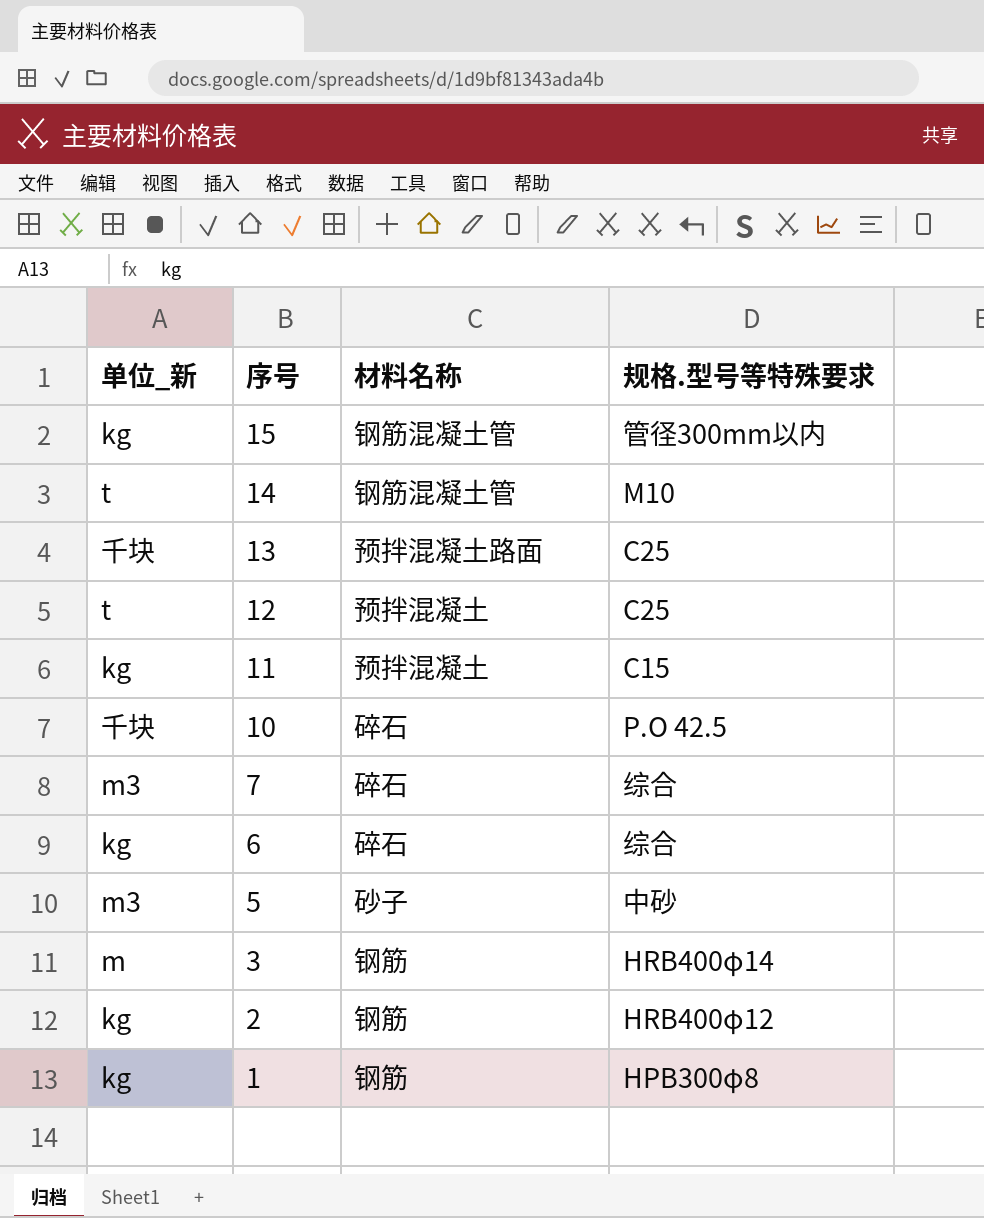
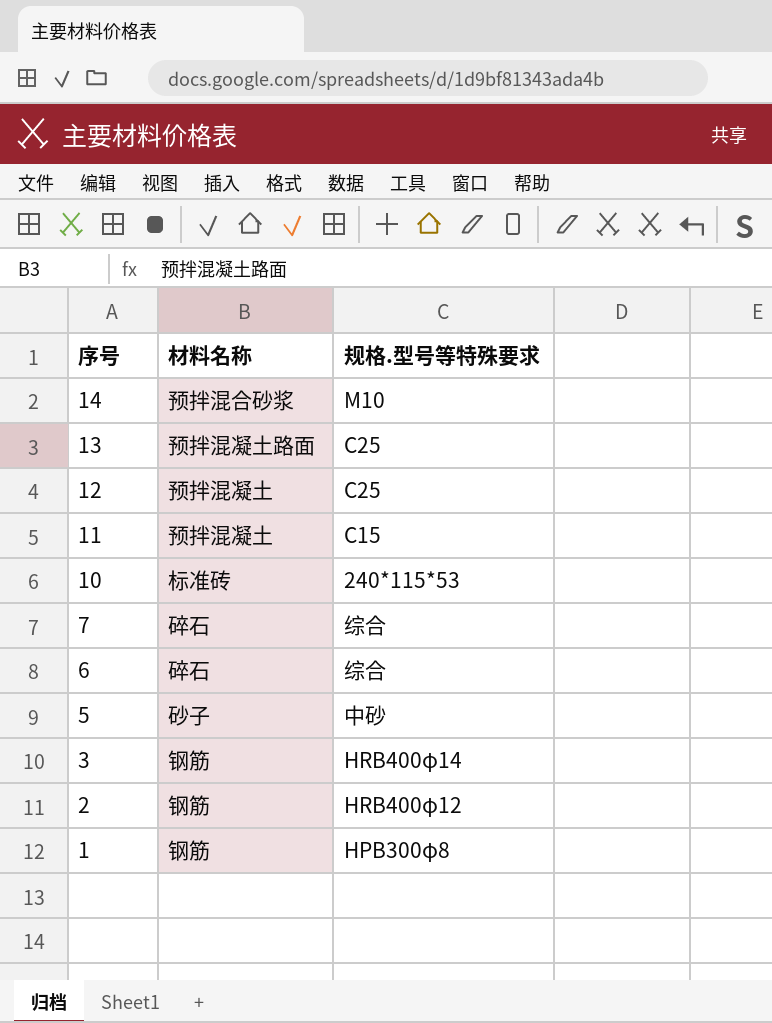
column 单位_新 | position: 1 -> none
row 15: kg | 钢筋混凝土管 | 管径300mm以内 -> none
14 | 材料名称: 钢筋混凝土管 -> 预拌混合砂浆
10 | 材料名称: 碎石 -> 标准砖
10 | 规格.型号等特殊要求: P.O 42.5 -> 240*115*53

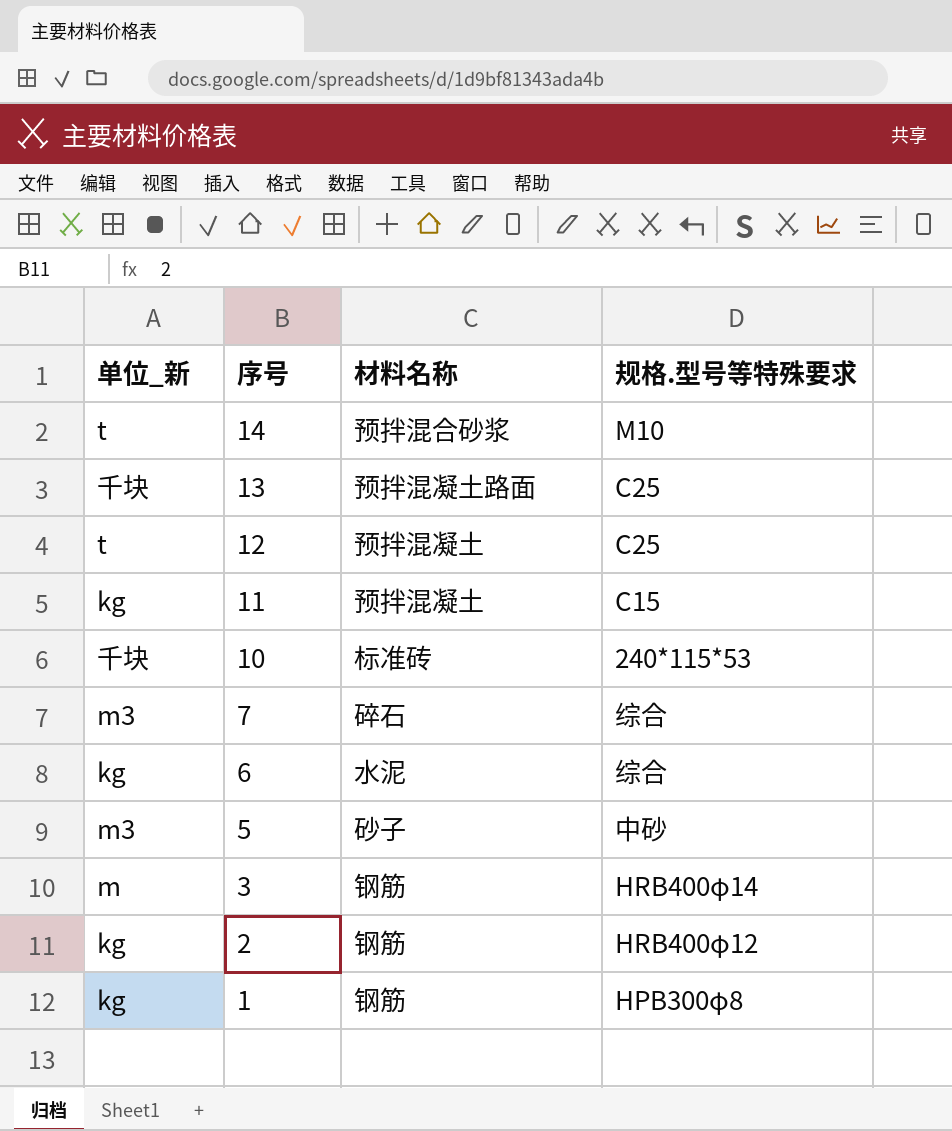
column 单位_新 | position: none -> 1
6 | 材料名称: 碎石 -> 水泥

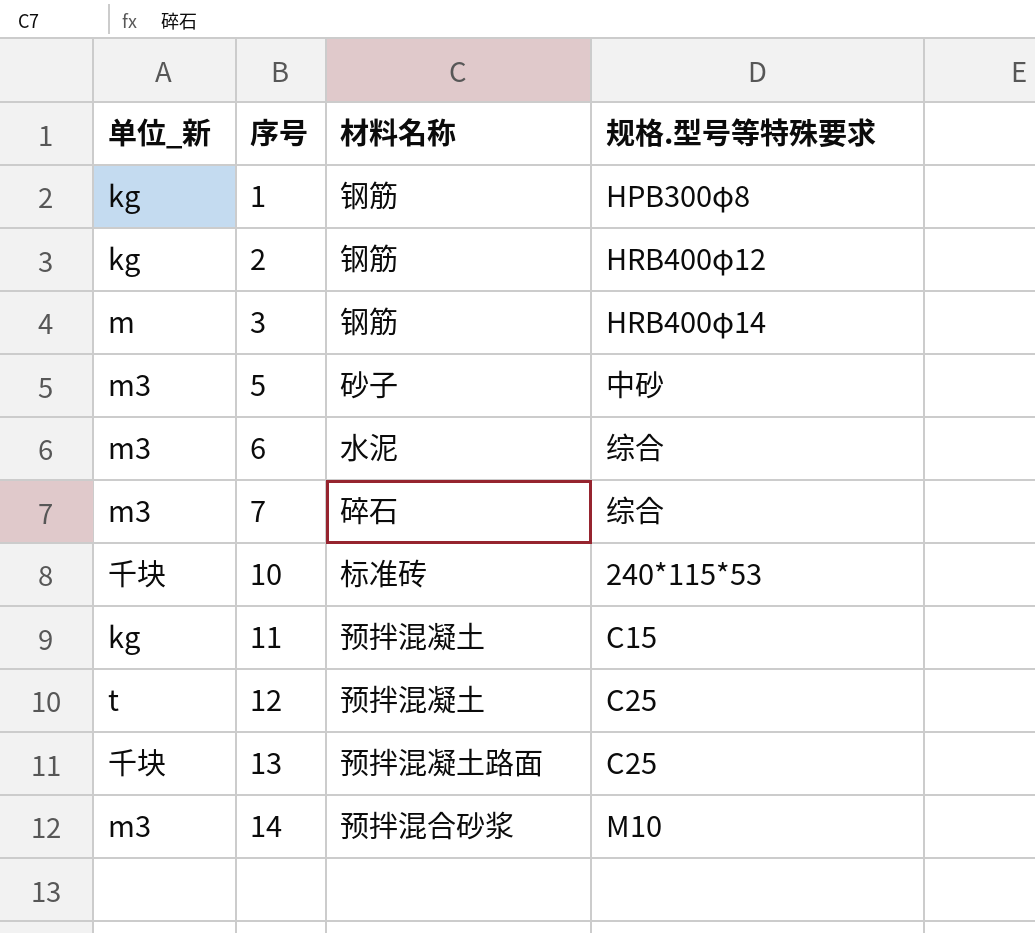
row order: 序号 descending -> 序号 ascending
6 | 单位_新: kg -> m3
14 | 单位_新: t -> m3

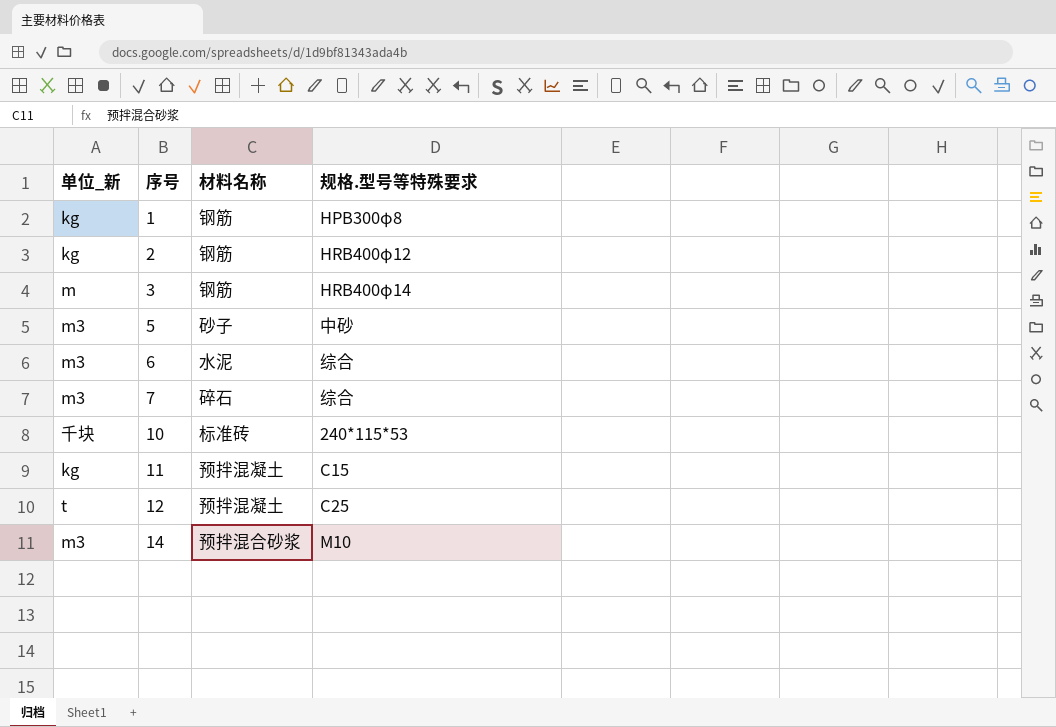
row 13: 千块 | 预拌混凝土路面 | C25 -> none

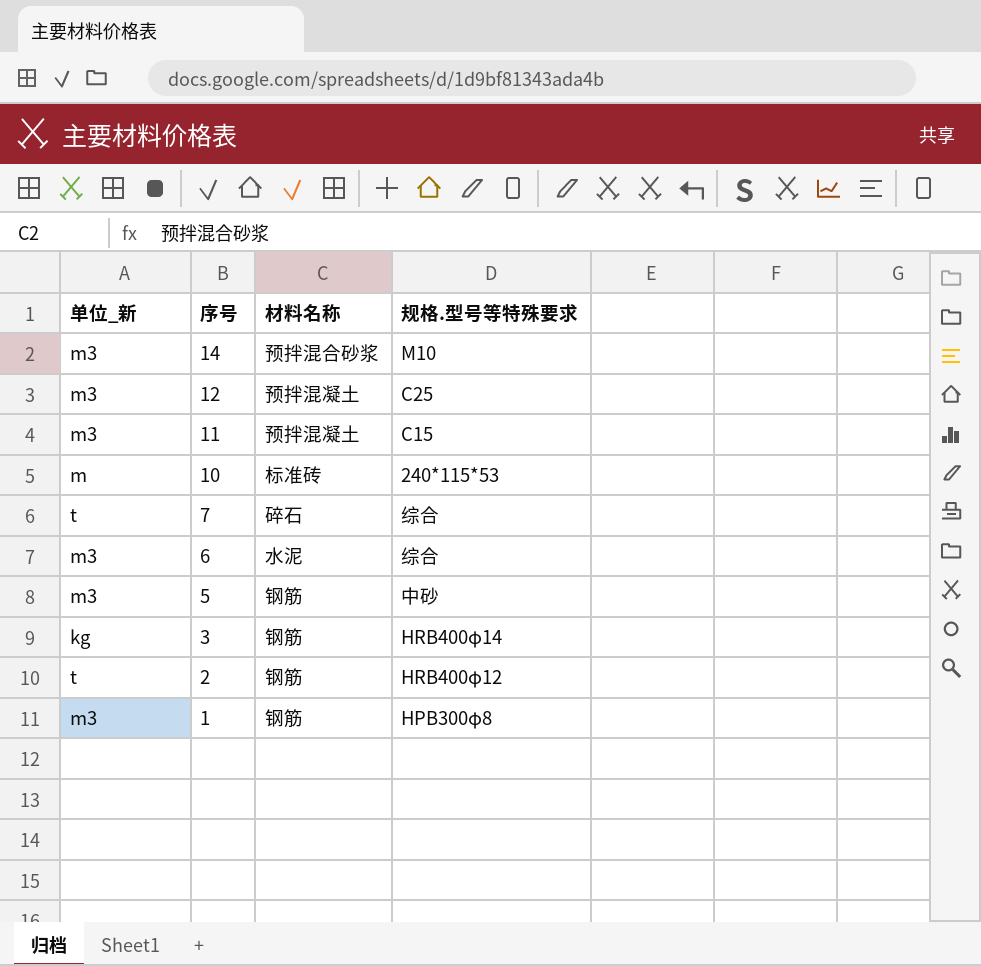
row order: 序号 ascending -> 序号 descending
12 | 单位_新: t -> m3
11 | 单位_新: kg -> m3
10 | 单位_新: 千块 -> m
7 | 单位_新: m3 -> t
5 | 材料名称: 砂子 -> 钢筋
3 | 单位_新: m -> kg
2 | 单位_新: kg -> t
1 | 单位_新: kg -> m3

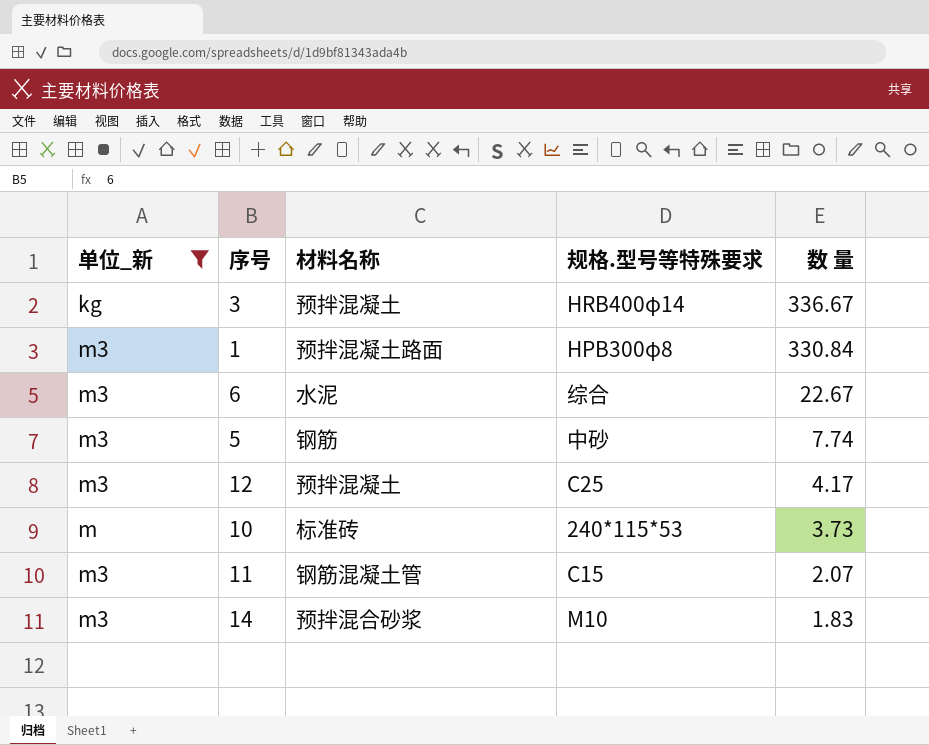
filter: none -> 单位_新 != t
row order: 序号 descending -> 数 量 descending
column 数 量 | position: none -> 5
3 | 材料名称: 钢筋 -> 预拌混凝土
1 | 材料名称: 钢筋 -> 预拌混凝土路面
11 | 材料名称: 预拌混凝土 -> 钢筋混凝土管

